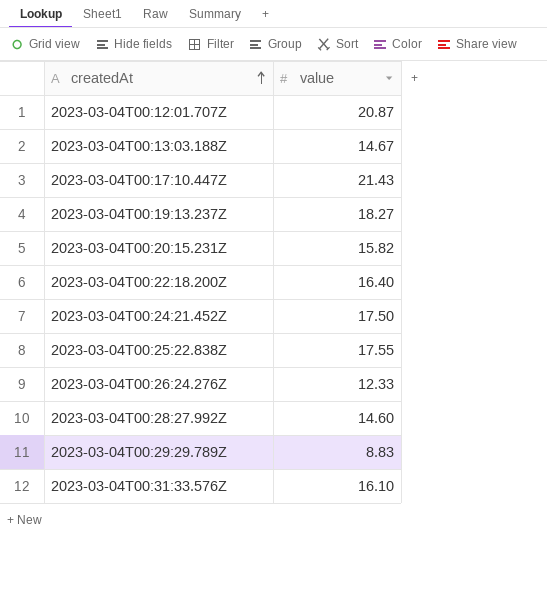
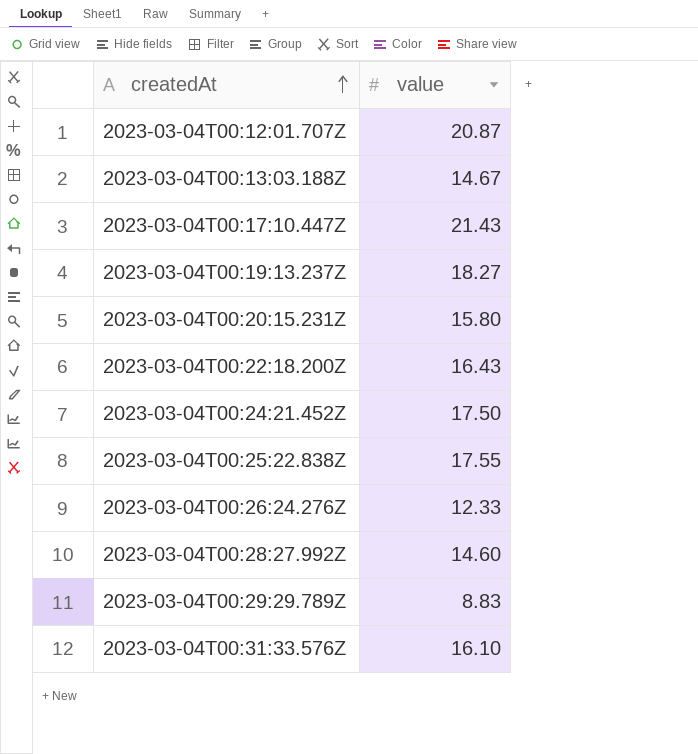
2023-03-04T00:20:15.231Z | value: 15.82 -> 15.80
2023-03-04T00:22:18.200Z | value: 16.40 -> 16.43

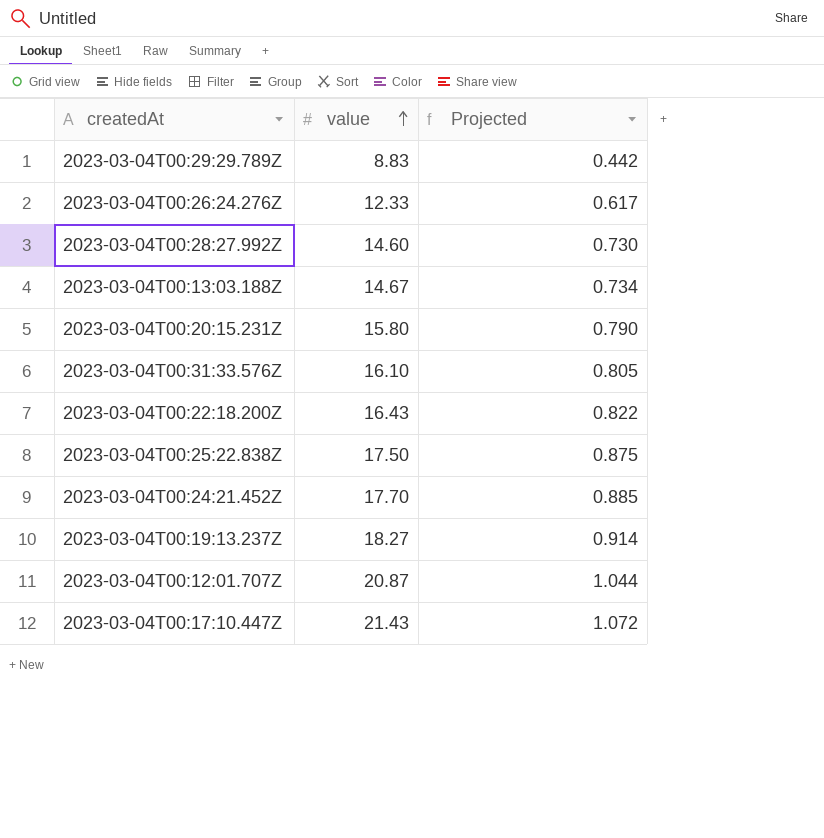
row order: createdAt ascending -> value ascending
column Projected | formula: none -> [value] * 0.05
2023-03-04T00:25:22.838Z | value: 17.55 -> 17.50
2023-03-04T00:24:21.452Z | value: 17.50 -> 17.70

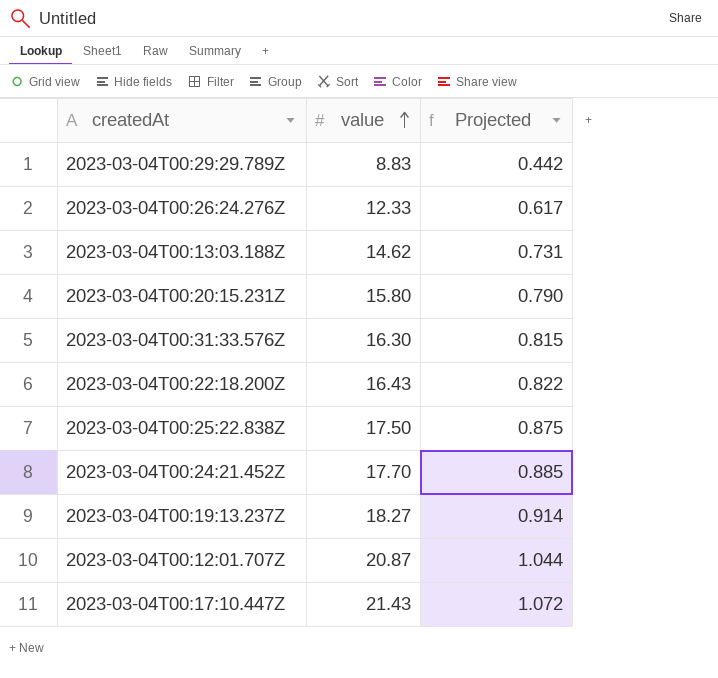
row 2023-03-04T00:28:27.992Z: 14.60 | 0.730 -> none
2023-03-04T00:13:03.188Z | value: 14.67 -> 14.62
2023-03-04T00:13:03.188Z | Projected: 0.734 -> 0.731
2023-03-04T00:31:33.576Z | value: 16.10 -> 16.30
2023-03-04T00:31:33.576Z | Projected: 0.805 -> 0.815

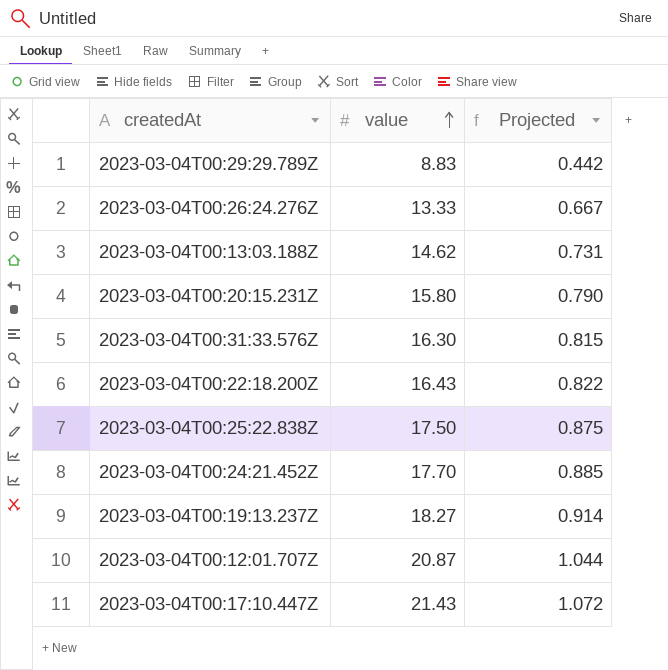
2023-03-04T00:26:24.276Z | value: 12.33 -> 13.33
2023-03-04T00:26:24.276Z | Projected: 0.617 -> 0.667

